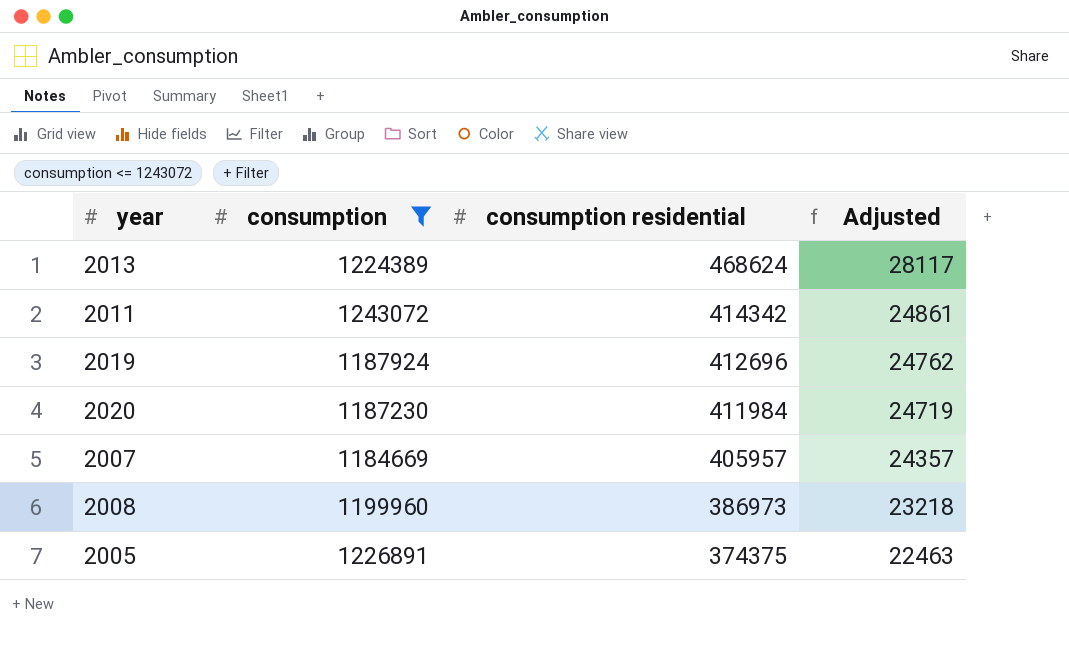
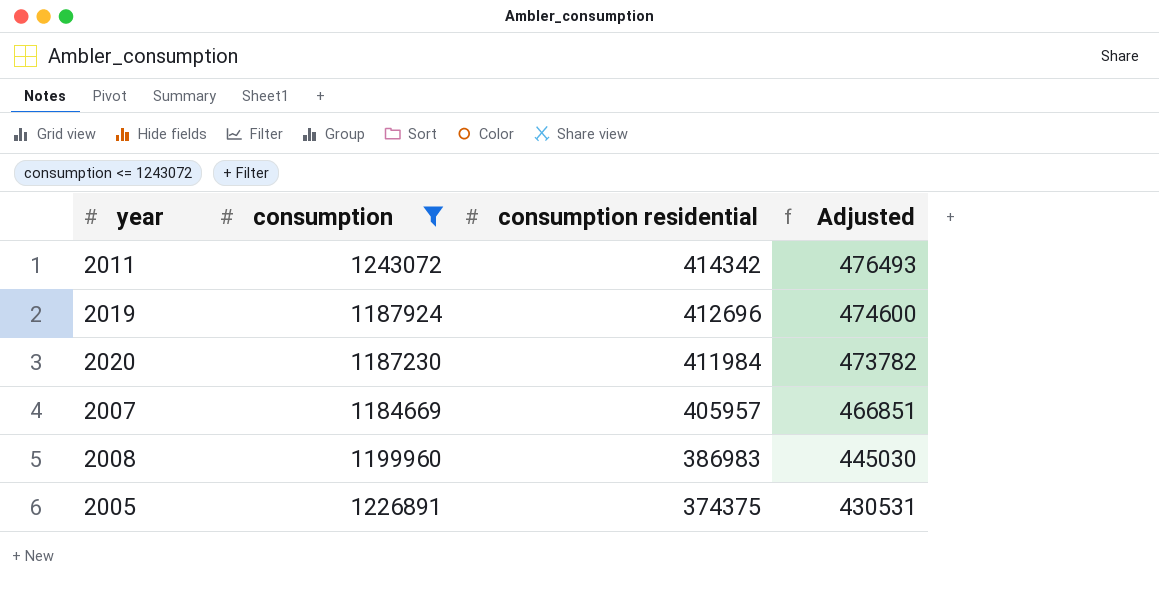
column Adjusted | formula: [consumption residential] * 0.06 -> [consumption residential] * 1.15
row 2013: 1224389 | 468624 | 28117 -> none
2008 | consumption residential: 386973 -> 386983

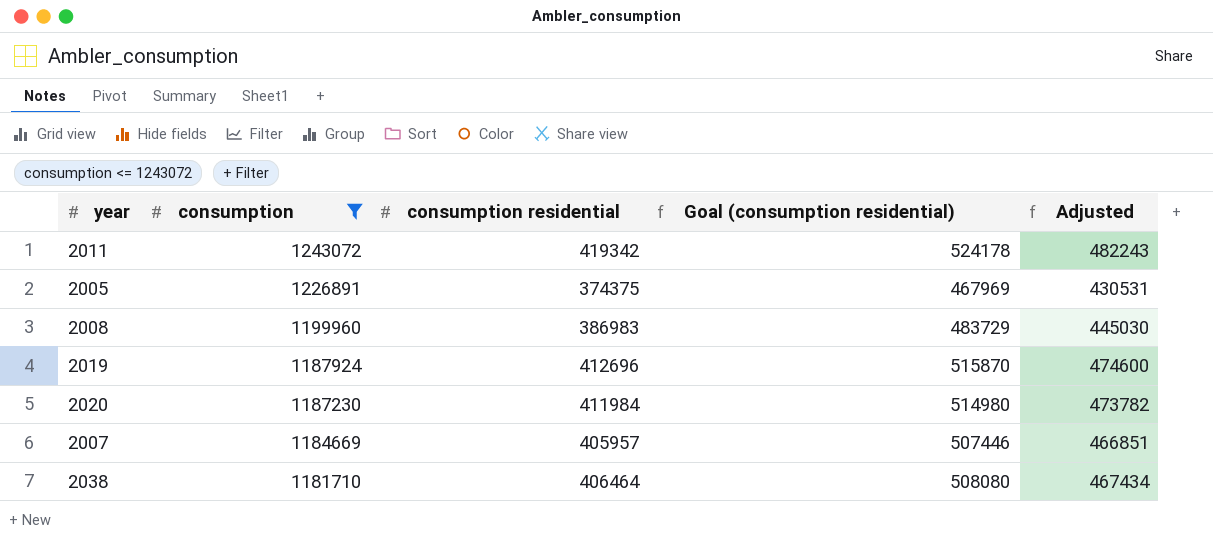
row order: consumption residential descending -> consumption descending
column Goal (consumption residential) | formula: none -> [consumption residential] * 1.25
2011 | consumption residential: 414342 -> 419342
2011 | Adjusted: 476493 -> 482243
row 2038: none -> 1181710 | 406464 | 508080 | 467434

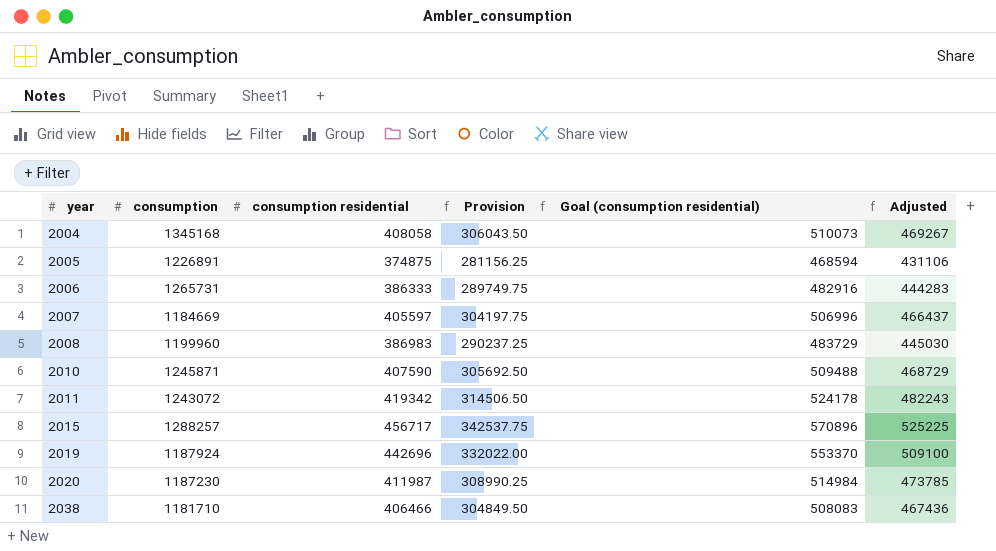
filter: consumption <= 1243072 -> none
row order: consumption descending -> year ascending
column Provision | formula: none -> [consumption residential] * 0.75
2005 | consumption residential: 374375 -> 374875
2005 | Goal (consumption residential): 467969 -> 468594
2005 | Adjusted: 430531 -> 431106
2007 | consumption residential: 405957 -> 405597
2007 | Goal (consumption residential): 507446 -> 506996
2007 | Adjusted: 466851 -> 466437
2019 | consumption residential: 412696 -> 442696
2019 | Goal (consumption residential): 515870 -> 553370
2019 | Adjusted: 474600 -> 509100
2020 | consumption residential: 411984 -> 411987
2020 | Goal (consumption residential): 514980 -> 514984
2020 | Adjusted: 473782 -> 473785
2038 | consumption residential: 406464 -> 406466
2038 | Goal (consumption residential): 508080 -> 508083
2038 | Adjusted: 467434 -> 467436

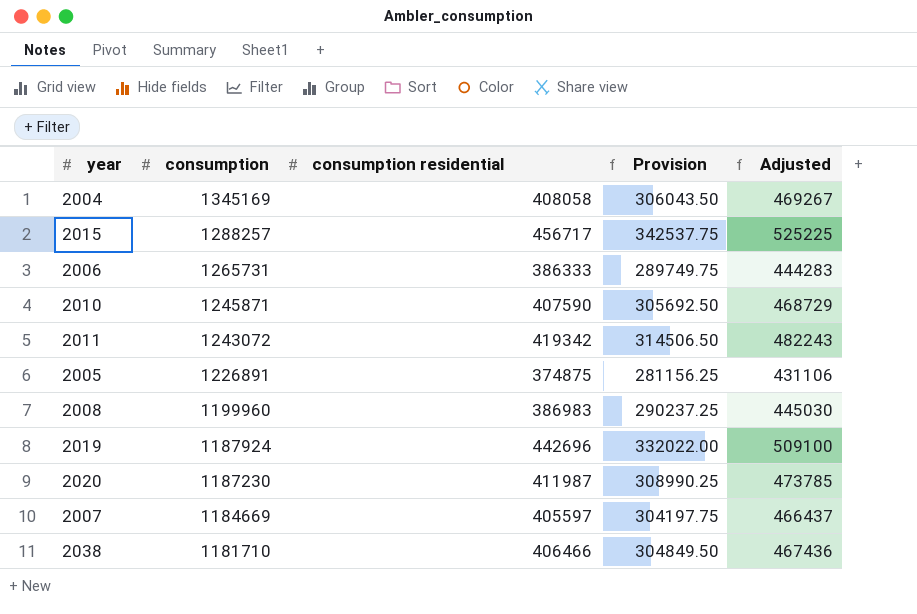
row order: year ascending -> consumption descending
column Goal (consumption residential) | formula: [consumption residential] * 1.25 -> none
2004 | consumption: 1345168 -> 1345169

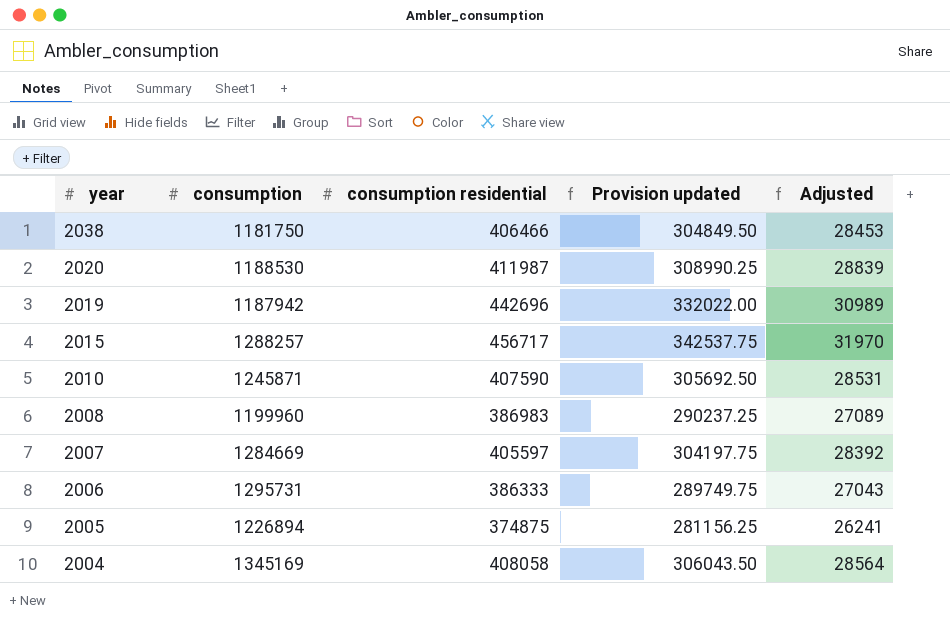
row order: consumption descending -> year descending
column name: Provision -> Provision updated
column Adjusted | formula: [consumption residential] * 1.15 -> [consumption residential] * 0.07
row 2011: 1243072 | 419342 | 314506.50 | 482243 -> none
2038 | consumption: 1181710 -> 1181750
2020 | consumption: 1187230 -> 1188530
2019 | consumption: 1187924 -> 1187942
2007 | consumption: 1184669 -> 1284669
2006 | consumption: 1265731 -> 1295731
2005 | consumption: 1226891 -> 1226894

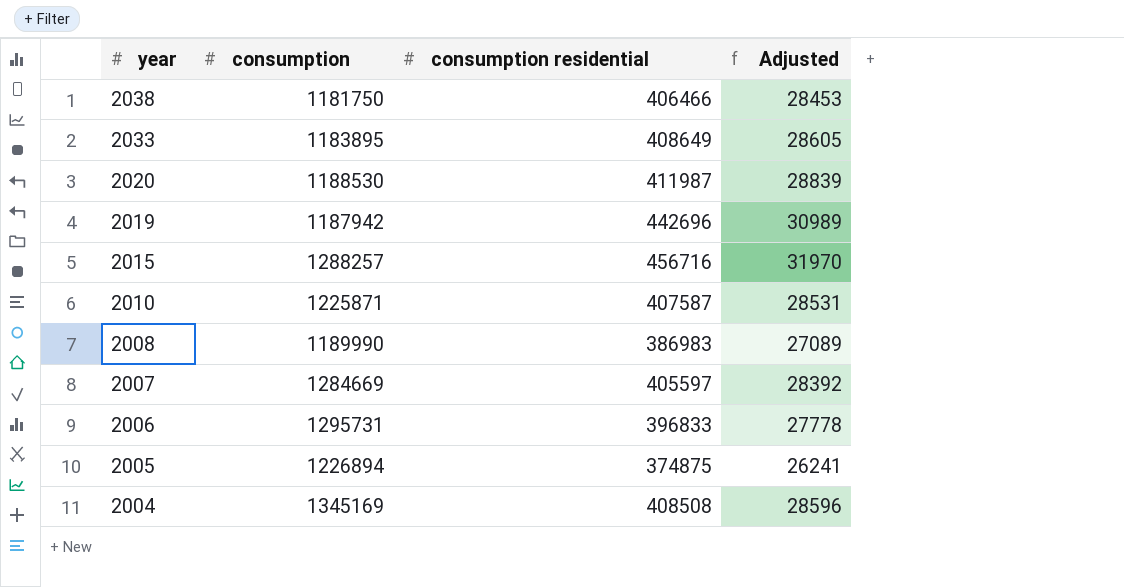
column Provision updated | formula: [consumption residential] * 0.75 -> none
row 2033: none -> 1183895 | 408649 | 28605
2015 | consumption residential: 456717 -> 456716
2010 | consumption: 1245871 -> 1225871
2010 | consumption residential: 407590 -> 407587
2008 | consumption: 1199960 -> 1189990
2006 | consumption residential: 386333 -> 396833
2006 | Adjusted: 27043 -> 27778
2004 | consumption residential: 408058 -> 408508
2004 | Adjusted: 28564 -> 28596

